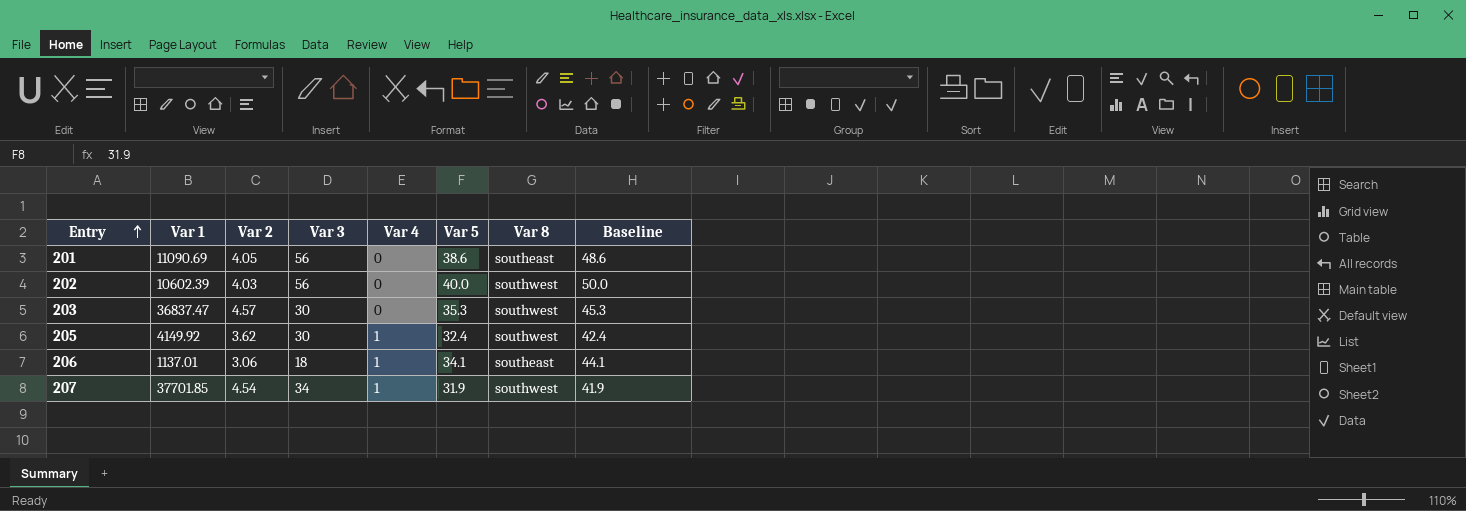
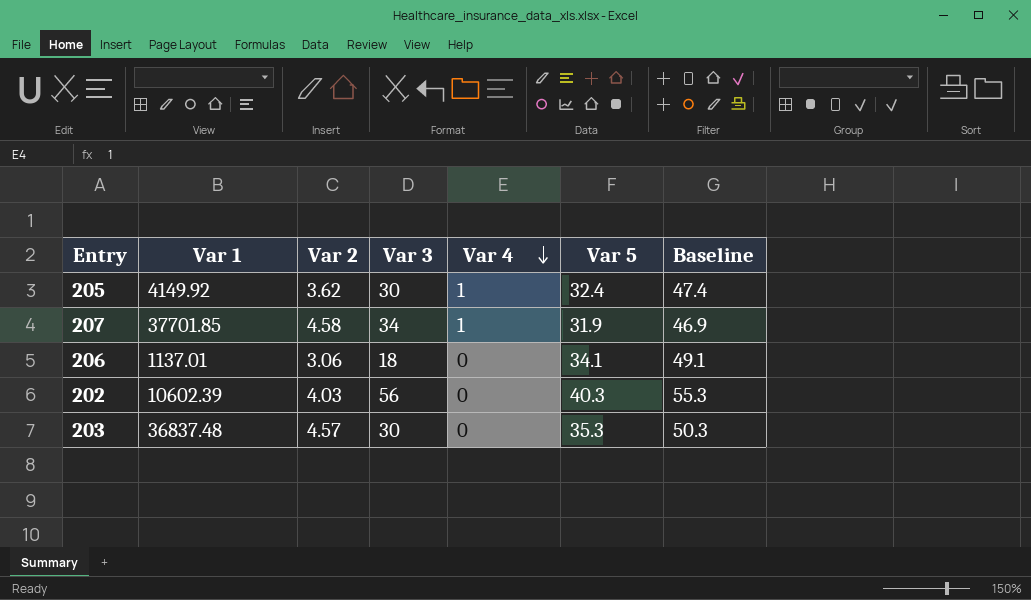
row order: Entry ascending -> Var 4 descending
column Var 8 | position: 7 -> none
column Baseline | formula: [Var 5] + 10 -> [Var 5] + 15
row 201: 11090.69 | 4.05 | 56 | 0 | 38.6 | southeast | 48.6 -> none
207 | Var 2: 4.54 -> 4.58
206 | Var 4: 1 -> 0
202 | Var 5: 40.0 -> 40.3
203 | Var 1: 36837.47 -> 36837.48

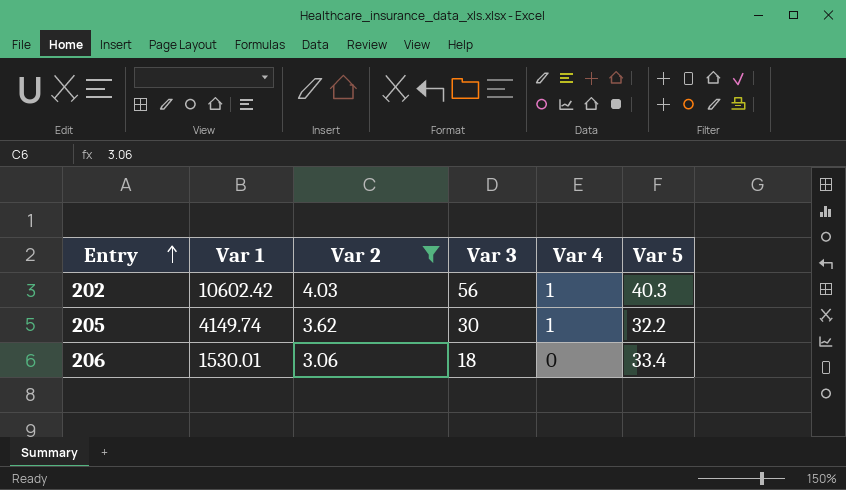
filter: none -> Var 2 <= 4.03
row order: Var 4 descending -> Entry ascending
column Baseline | formula: [Var 5] + 15 -> none
202 | Var 1: 10602.39 -> 10602.42
202 | Var 4: 0 -> 1
205 | Var 1: 4149.92 -> 4149.74
205 | Var 5: 32.4 -> 32.2
206 | Var 1: 1137.01 -> 1530.01
206 | Var 5: 34.1 -> 33.4

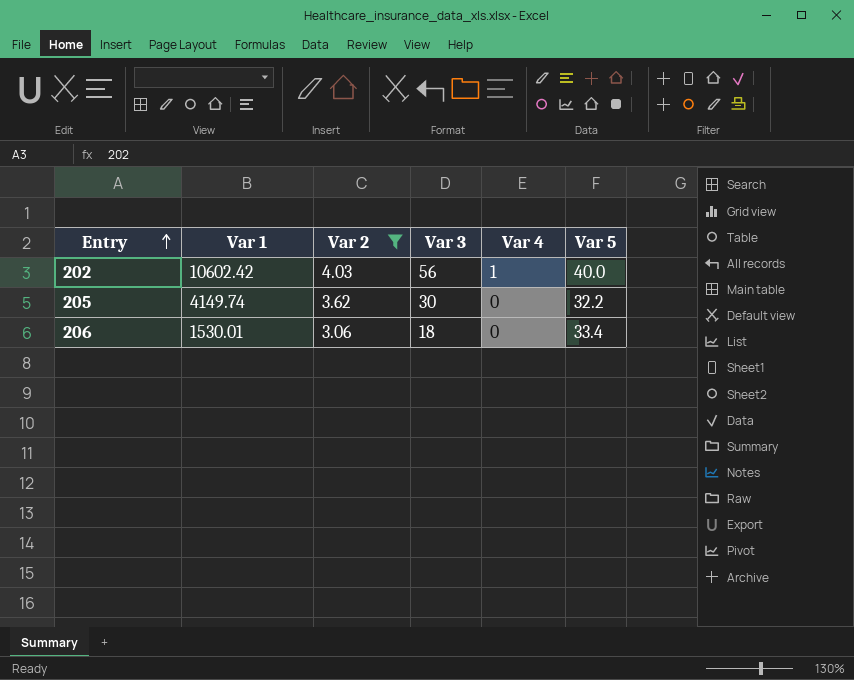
202 | Var 5: 40.3 -> 40.0
205 | Var 4: 1 -> 0

